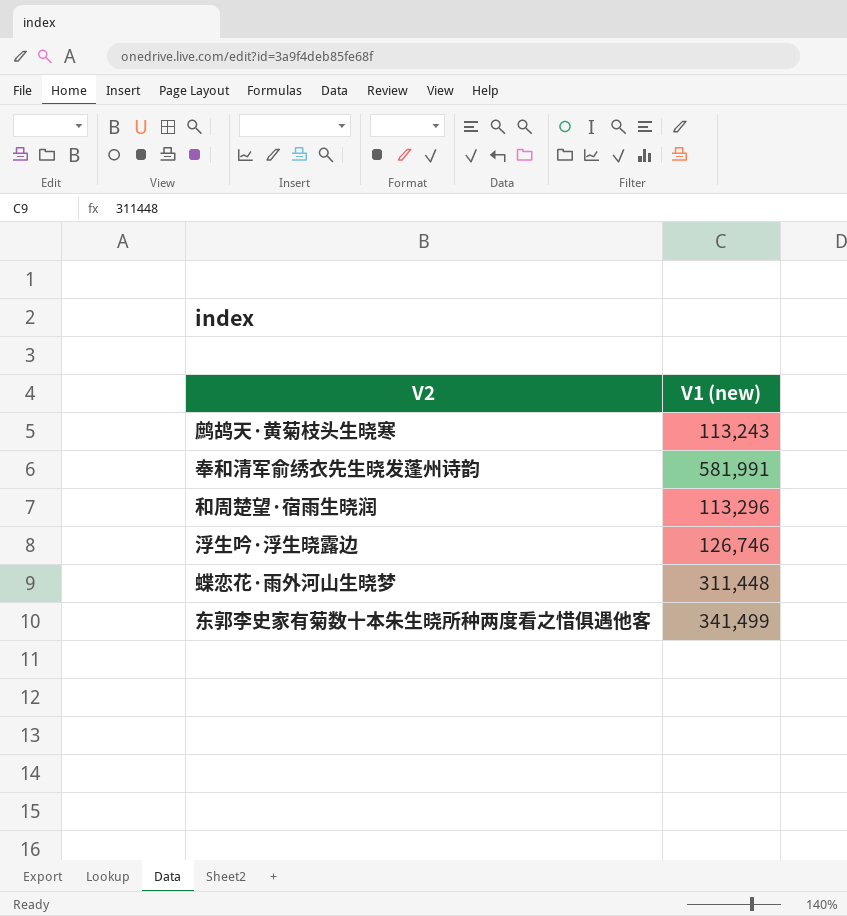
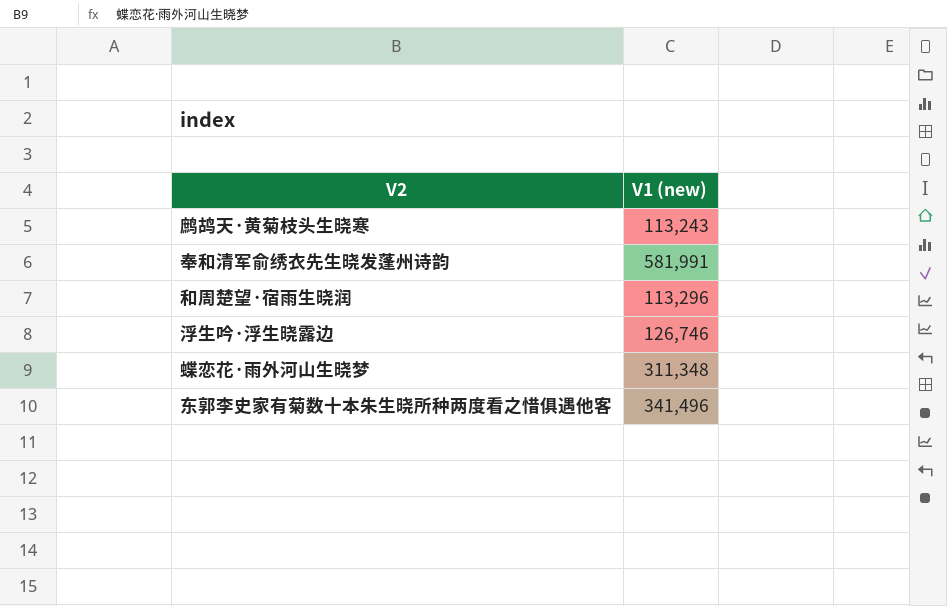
蝶恋花·雨外河山生晓梦 | V1 (new): 311,448 -> 311,348
东郭李史家有菊数十本朱生晓所种两度看之惜俱遇他客 | V1 (new): 341,499 -> 341,496

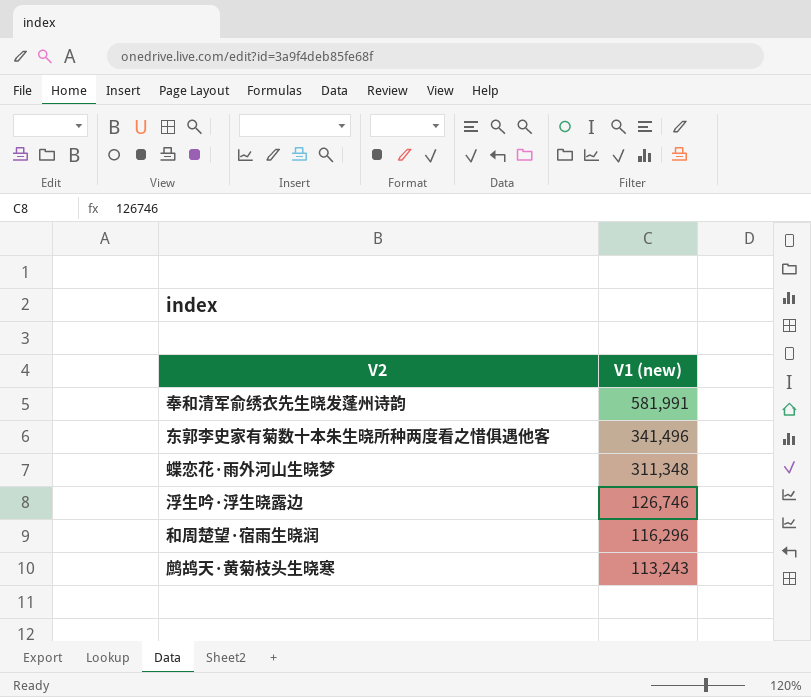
row order: none -> V1 (new) descending
和周楚望·宿雨生晓润 | V1 (new): 113,296 -> 116,296

